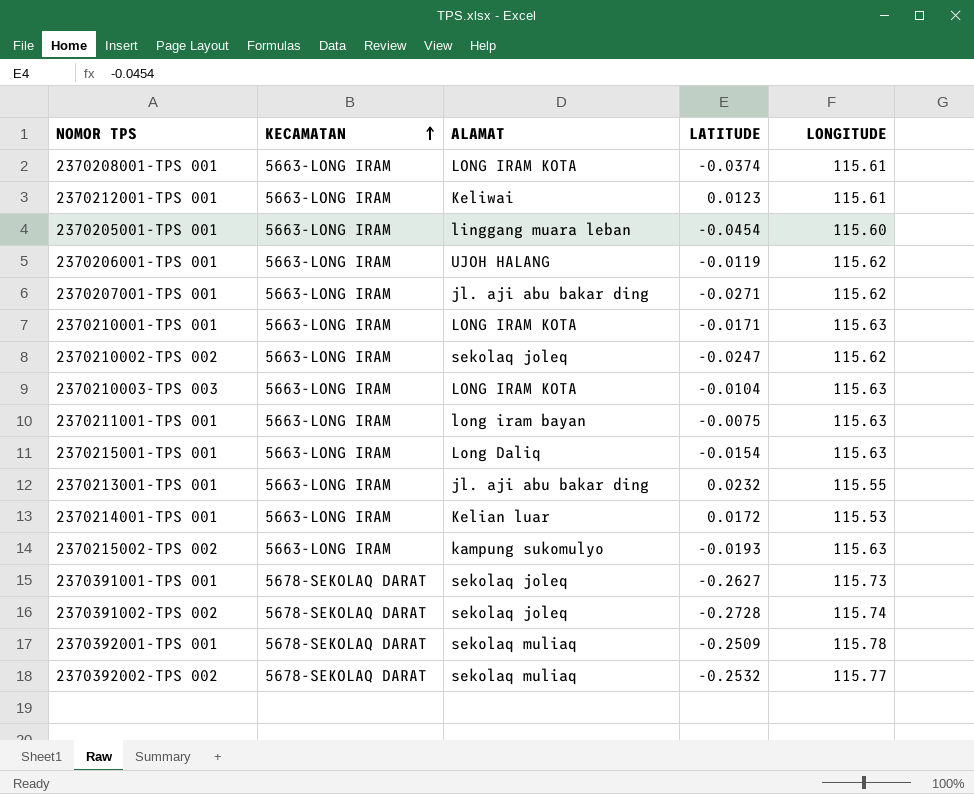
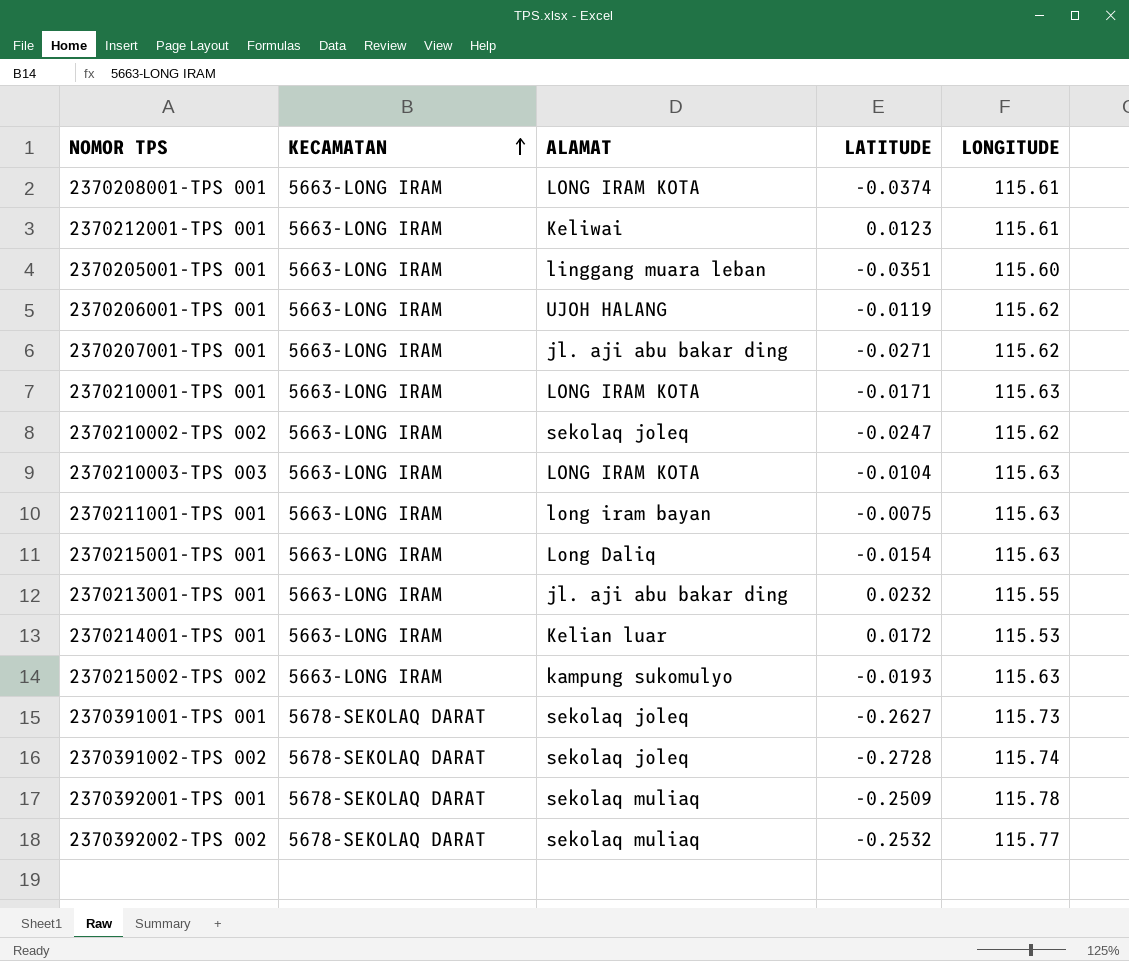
2370205001-TPS 001 | LATITUDE: -0.0454 -> -0.0351

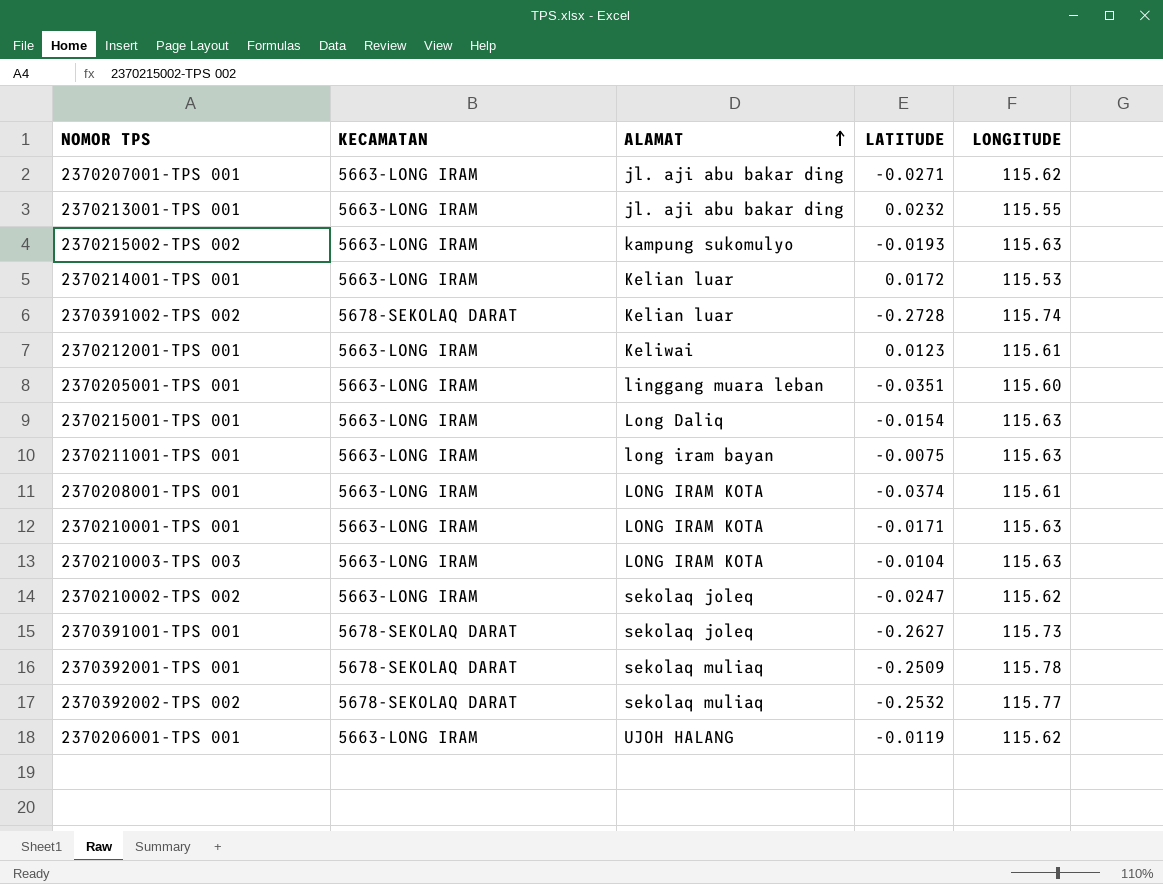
row order: KECAMATAN ascending -> ALAMAT ascending
2370391002-TPS 002 | ALAMAT: sekolaq joleq -> Kelian luar

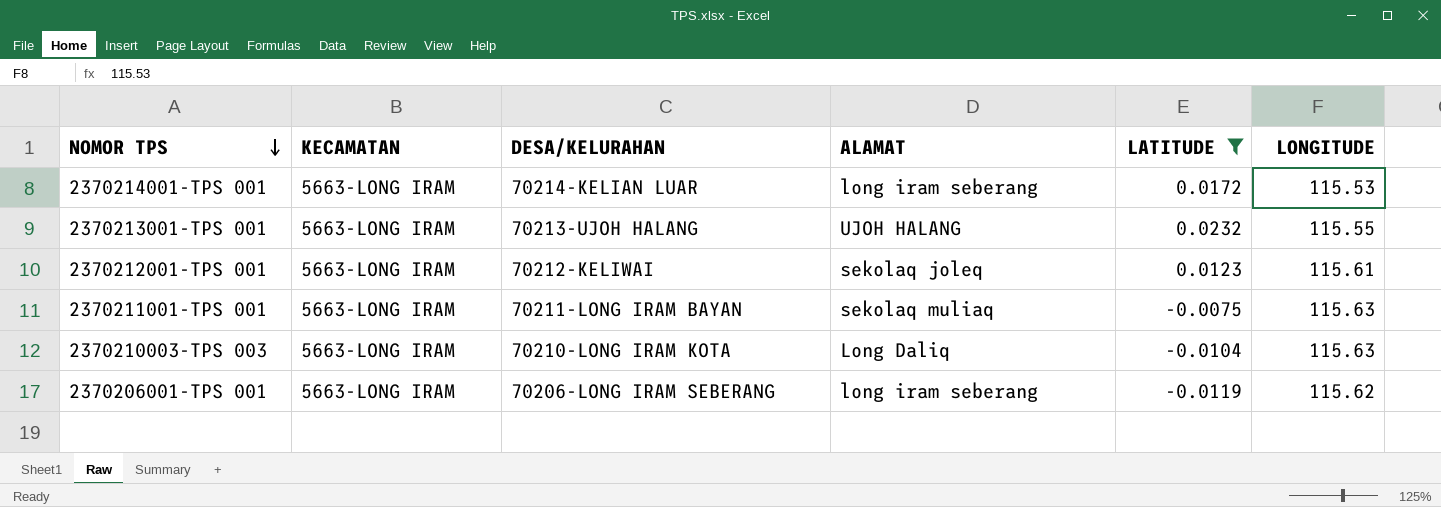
filter: none -> LATITUDE >= -0.0119
row order: ALAMAT ascending -> NOMOR TPS descending
column DESA/KELURAHAN | position: none -> 3
2370214001-TPS 001 | ALAMAT: Kelian luar -> long iram seberang
2370213001-TPS 001 | ALAMAT: jl. aji abu bakar ding -> UJOH HALANG
2370212001-TPS 001 | ALAMAT: Keliwai -> sekolaq joleq
2370211001-TPS 001 | ALAMAT: long iram bayan -> sekolaq muliaq
2370210003-TPS 003 | ALAMAT: LONG IRAM KOTA -> Long Daliq
2370206001-TPS 001 | ALAMAT: UJOH HALANG -> long iram seberang

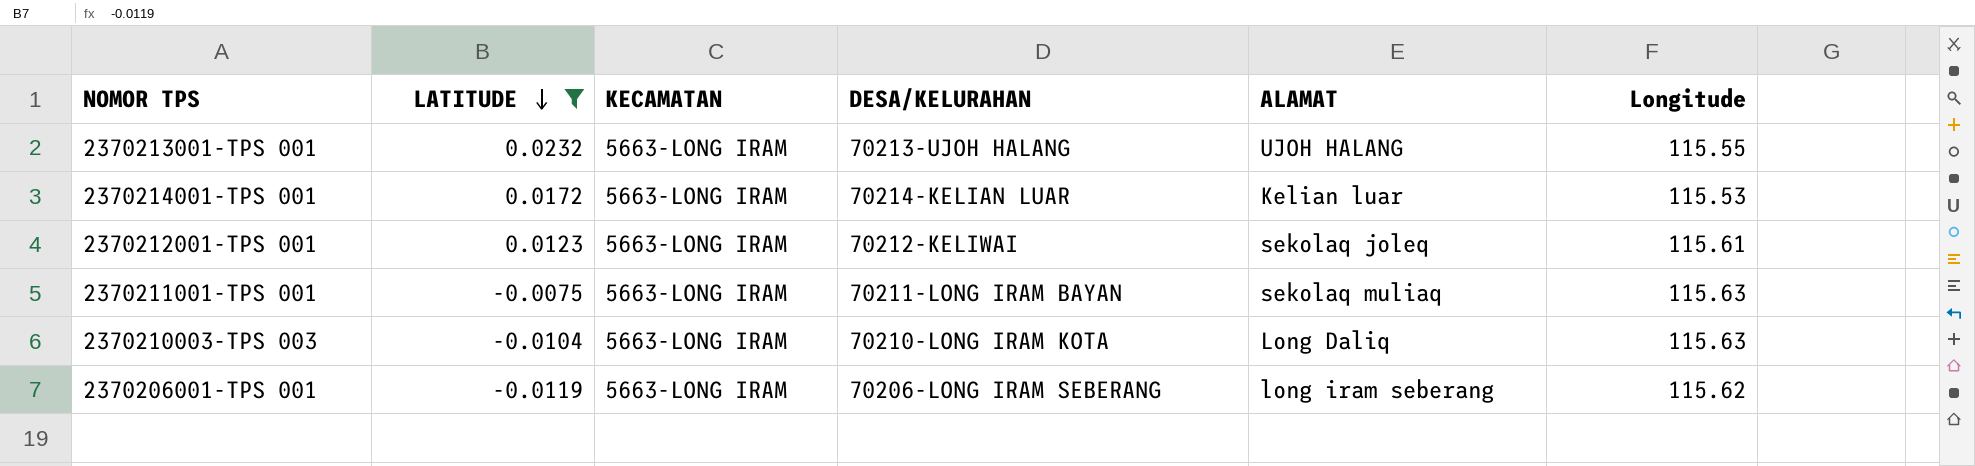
row order: NOMOR TPS descending -> LATITUDE descending
column LATITUDE | position: 5 -> 2
column name: LONGITUDE -> Longitude
2370214001-TPS 001 | ALAMAT: long iram seberang -> Kelian luar

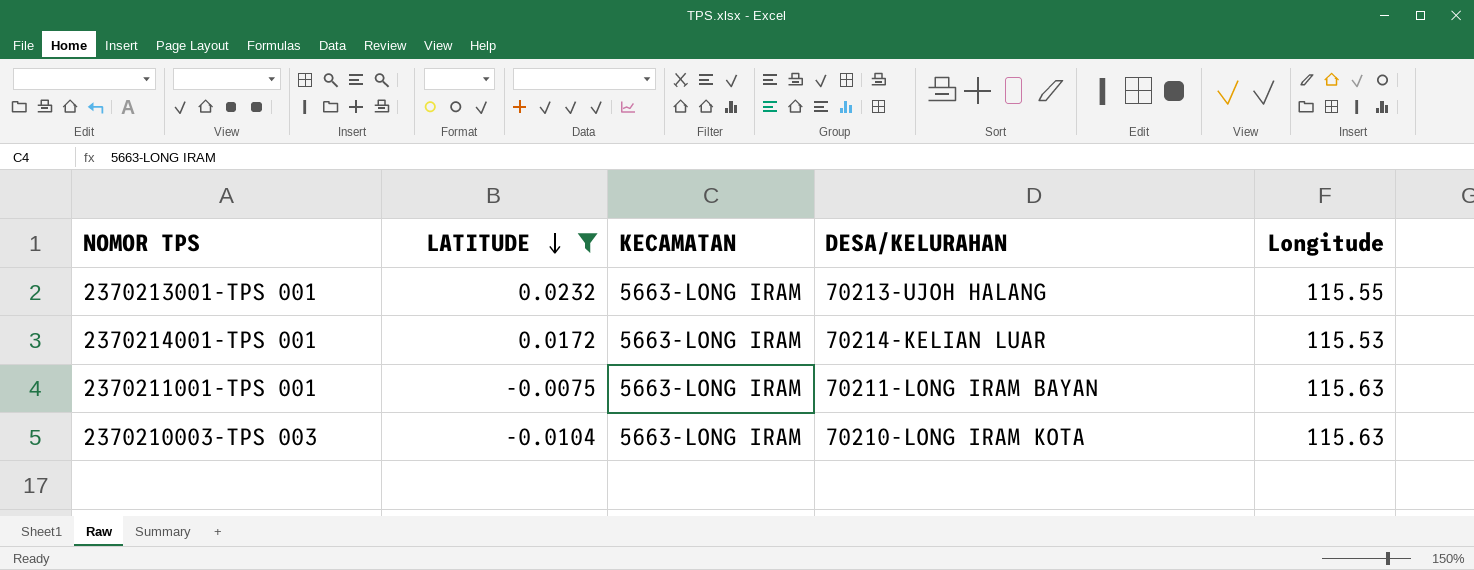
column ALAMAT | position: 5 -> none
row 2370212001-TPS 001: 0.0123 | 5663-LONG IRAM | 70212-KELIWAI | sekolaq joleq | 115.61 -> none
row 2370206001-TPS 001: -0.0119 | 5663-LONG IRAM | 70206-LONG IRAM SEBERANG | long iram seberang | 115.62 -> none

